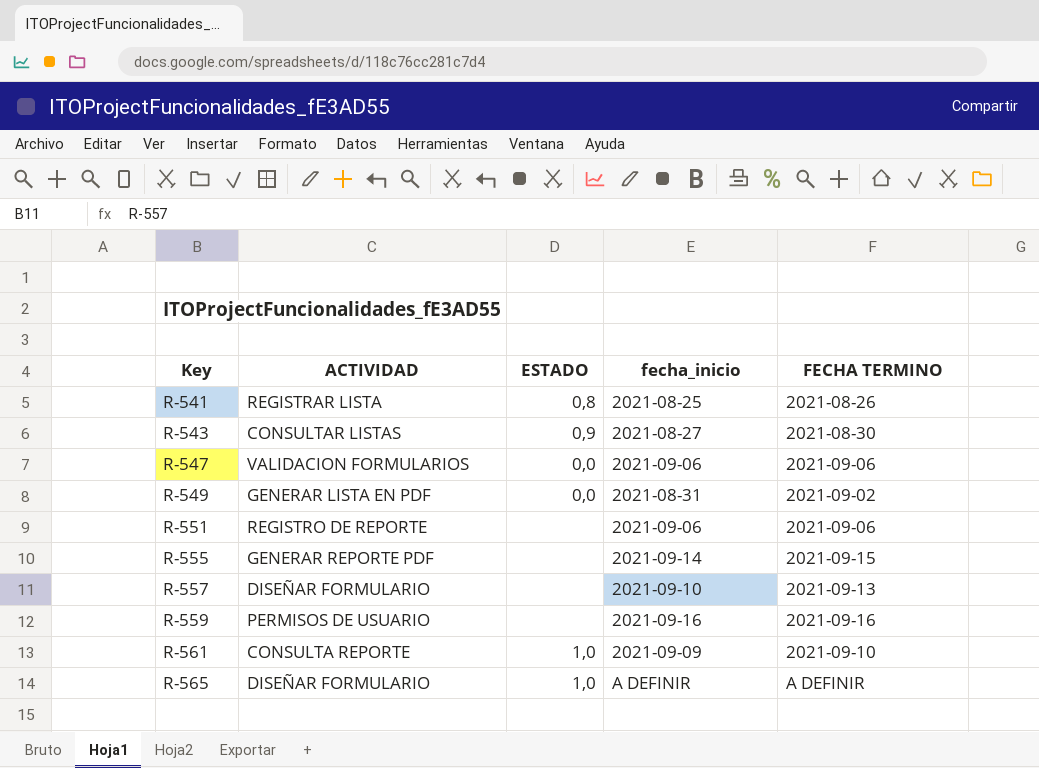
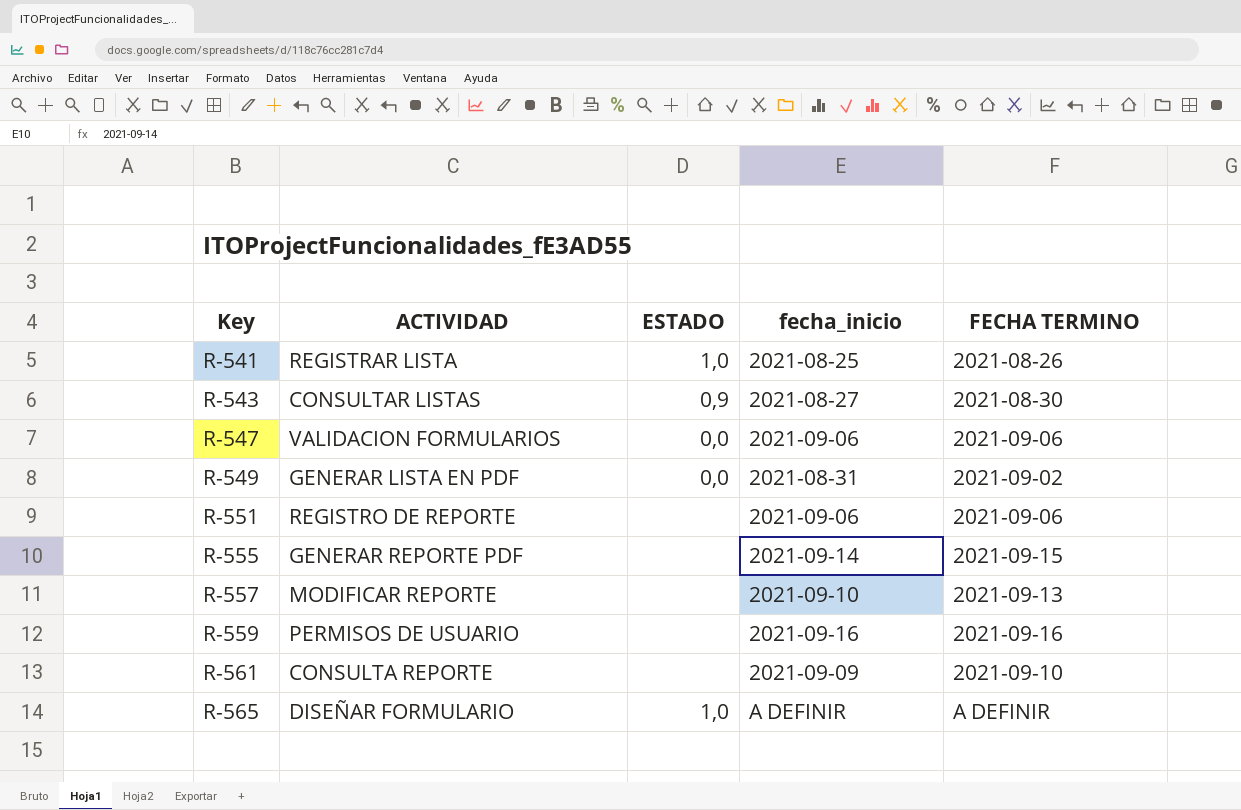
R-541 | ESTADO: 0,8 -> 1,0
R-557 | ACTIVIDAD: DISEÑAR FORMULARIO -> MODIFICAR REPORTE
R-561 | ESTADO: 1,0 -> none

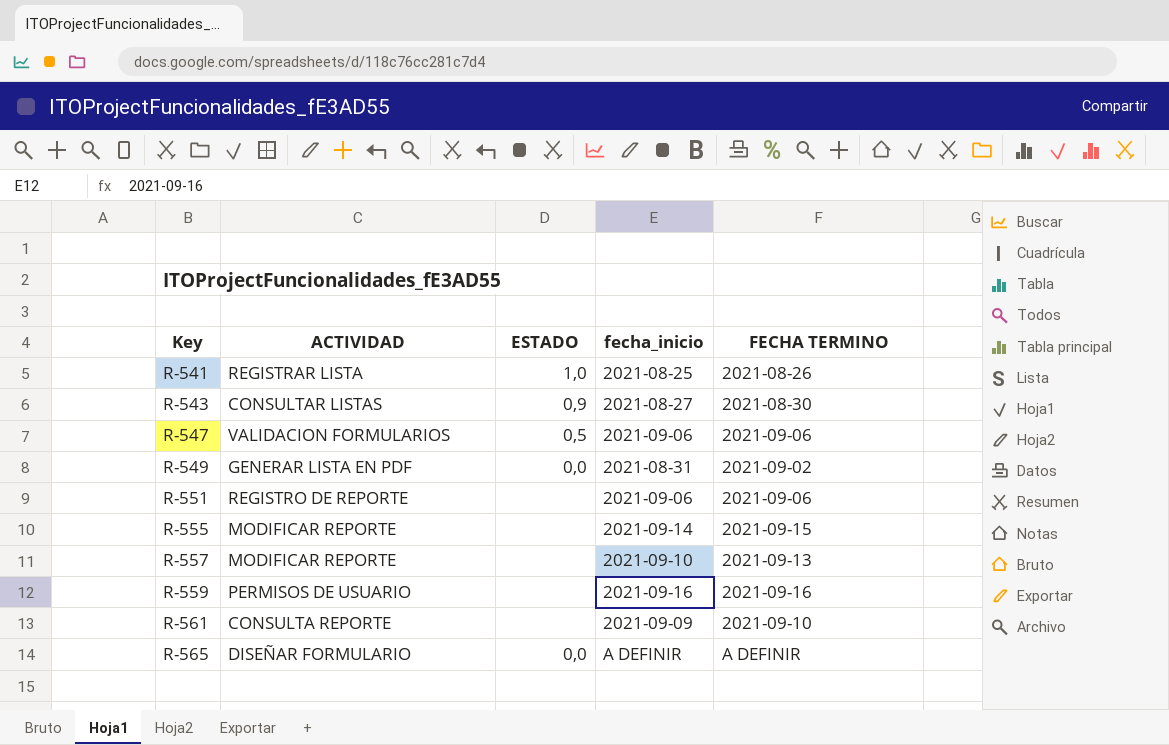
R-547 | ESTADO: 0,0 -> 0,5
R-555 | ACTIVIDAD: GENERAR REPORTE PDF -> MODIFICAR REPORTE
R-565 | ESTADO: 1,0 -> 0,0

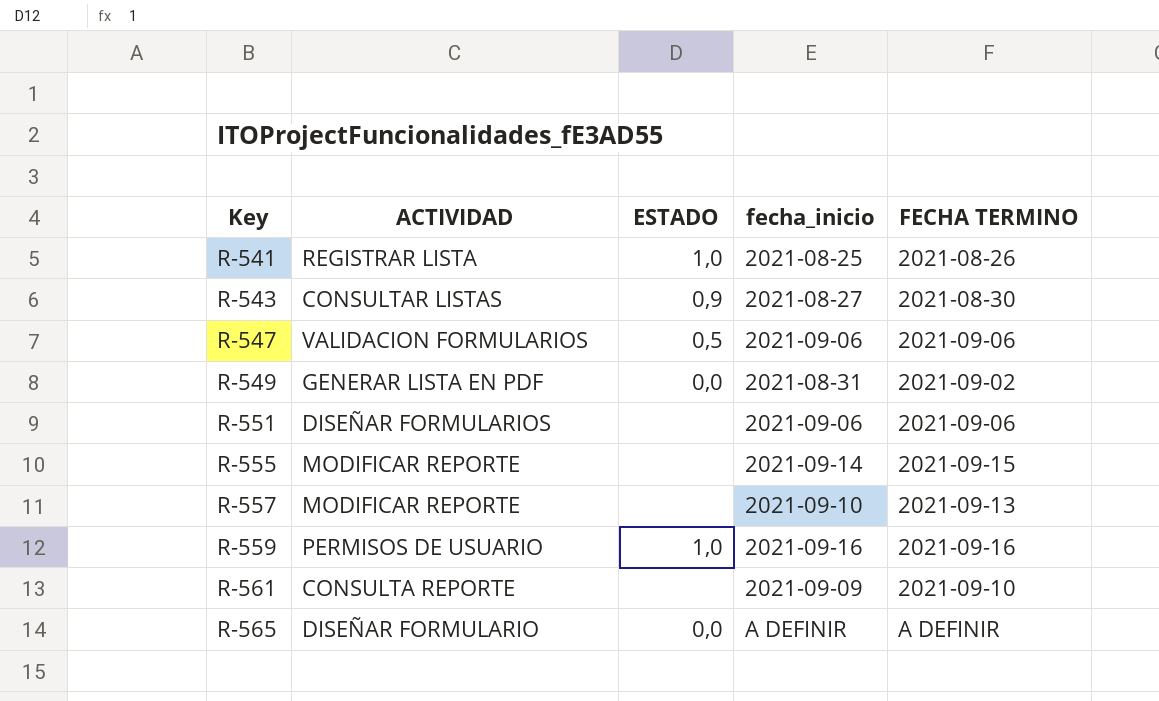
R-551 | ACTIVIDAD: REGISTRO DE REPORTE -> DISEÑAR FORMULARIOS
R-559 | ESTADO: none -> 1,0

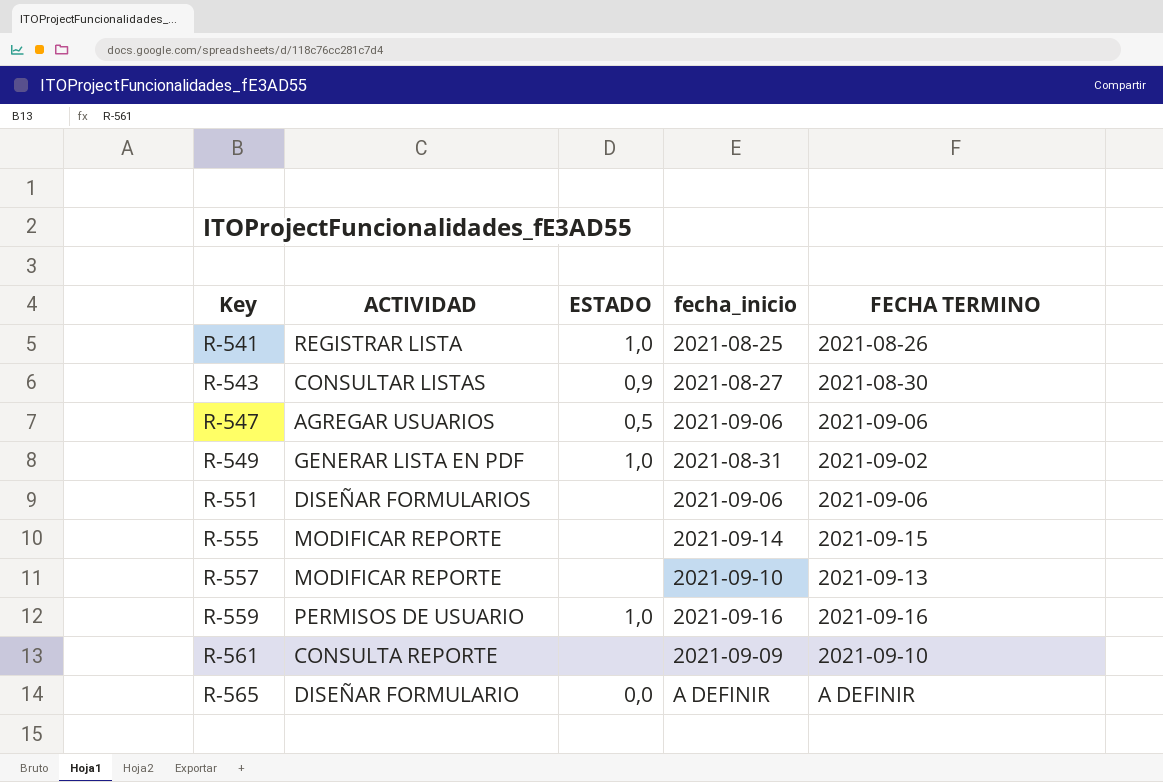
R-547 | ACTIVIDAD: VALIDACION FORMULARIOS -> AGREGAR USUARIOS
R-549 | ESTADO: 0,0 -> 1,0

